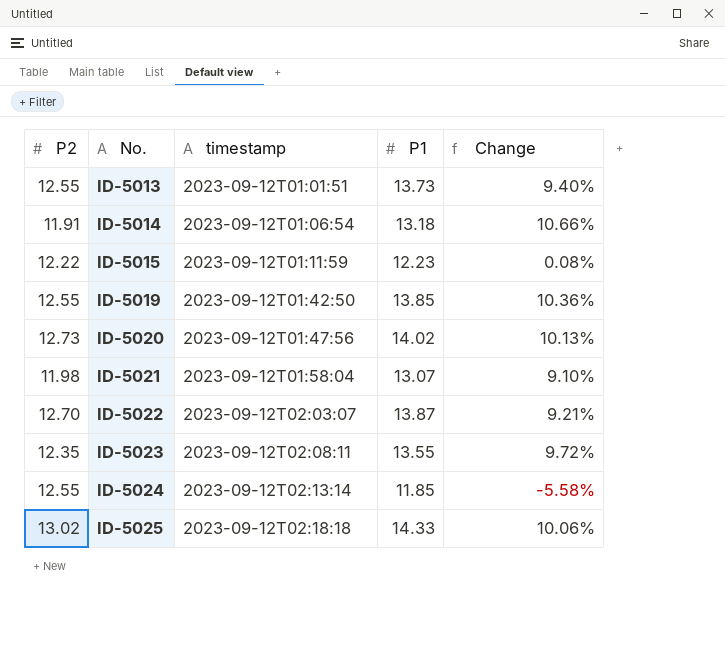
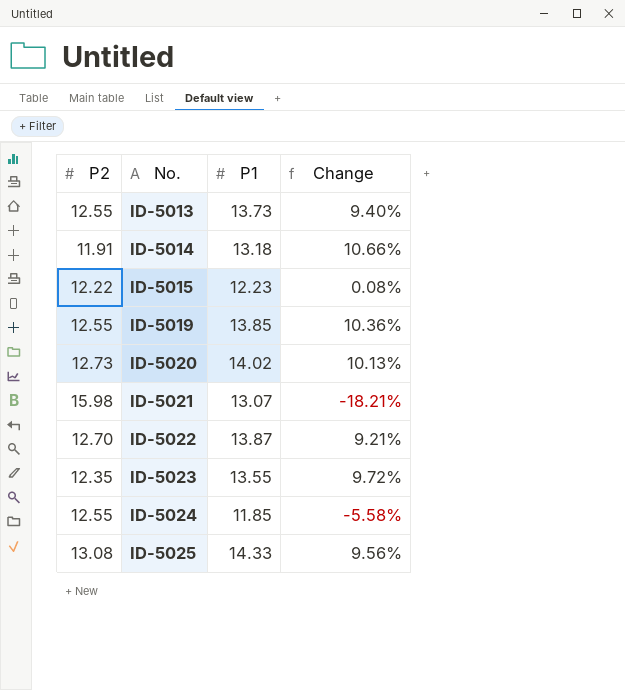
column timestamp | position: 3 -> none
ID-5021 | P2: 11.98 -> 15.98
ID-5021 | Change: 9.10% -> -18.21%
ID-5025 | P2: 13.02 -> 13.08
ID-5025 | Change: 10.06% -> 9.56%

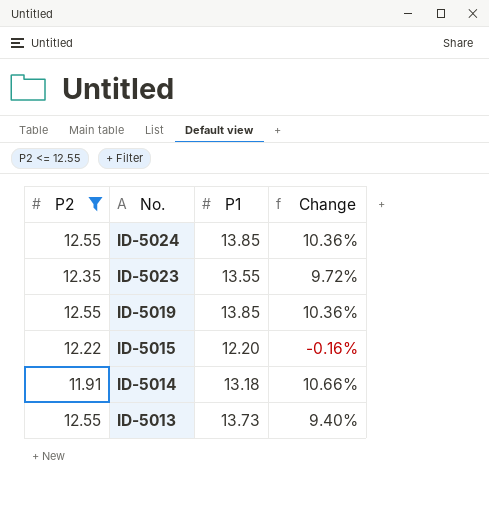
filter: none -> P2 <= 12.55
row order: No. ascending -> No. descending
ID-5024 | P1: 11.85 -> 13.85
ID-5024 | Change: -5.58% -> 10.36%
ID-5015 | P1: 12.23 -> 12.20
ID-5015 | Change: 0.08% -> -0.16%

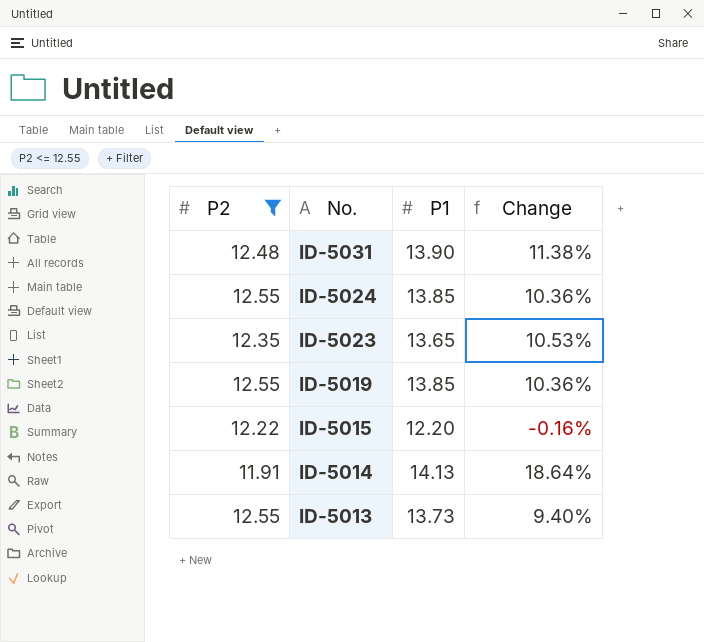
row ID-5031: none -> 12.48 | 13.90 | 11.38%
ID-5023 | P1: 13.55 -> 13.65
ID-5023 | Change: 9.72% -> 10.53%
ID-5014 | P1: 13.18 -> 14.13
ID-5014 | Change: 10.66% -> 18.64%

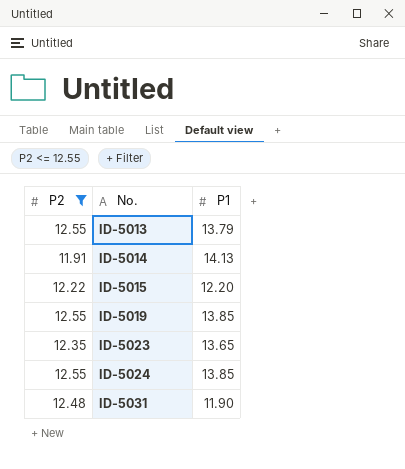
row order: No. descending -> No. ascending
column Change | formula: ([P1] - [P2]) / [P2] -> none
ID-5013 | P1: 13.73 -> 13.79
ID-5031 | P1: 13.90 -> 11.90

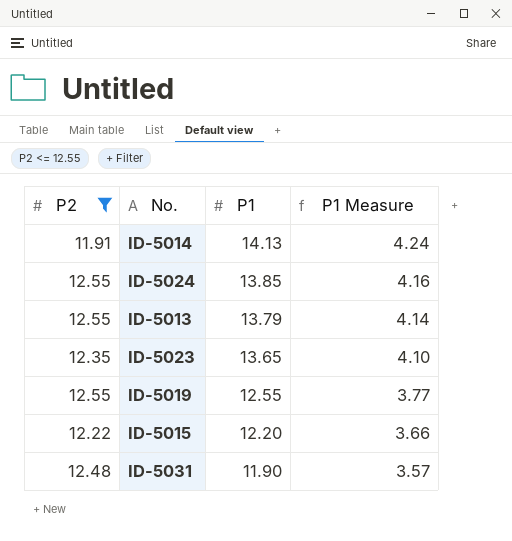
row order: No. ascending -> P1 descending
column P1 Measure | formula: none -> [P1] * 0.3
ID-5019 | P1: 13.85 -> 12.55

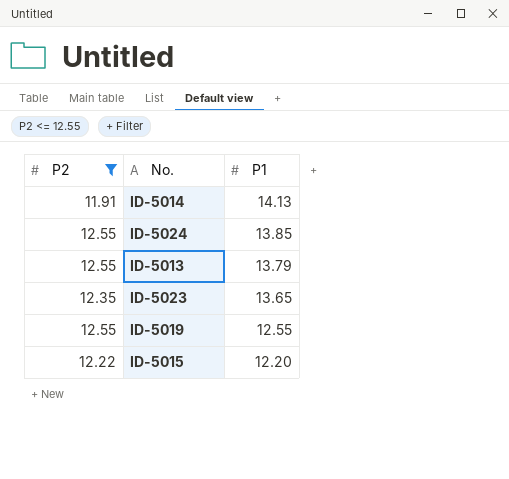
column P1 Measure | formula: [P1] * 0.3 -> none
row ID-5031: 12.48 | 11.90 | 3.57 -> none

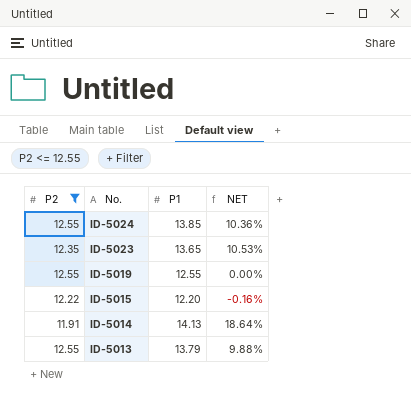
row order: P1 descending -> No. descending
column NET | formula: none -> ([P1] - [P2]) / [P2]

